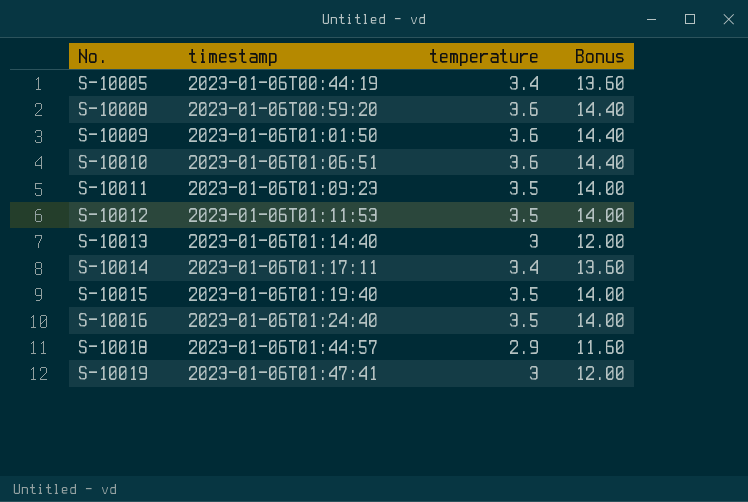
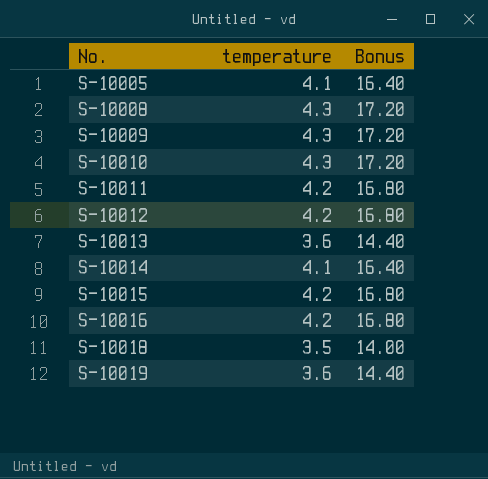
column timestamp | position: 2 -> none
S-10005 | temperature: 3.4 -> 4.1
S-10005 | Bonus: 13.60 -> 16.40
S-10008 | temperature: 3.6 -> 4.3
S-10008 | Bonus: 14.40 -> 17.20
S-10009 | temperature: 3.6 -> 4.3
S-10009 | Bonus: 14.40 -> 17.20
S-10010 | temperature: 3.6 -> 4.3
S-10010 | Bonus: 14.40 -> 17.20
S-10011 | temperature: 3.5 -> 4.2
S-10011 | Bonus: 14.00 -> 16.80
S-10012 | temperature: 3.5 -> 4.2
S-10012 | Bonus: 14.00 -> 16.80
S-10013 | temperature: 3 -> 3.6
S-10013 | Bonus: 12.00 -> 14.40
S-10014 | temperature: 3.4 -> 4.1
S-10014 | Bonus: 13.60 -> 16.40
S-10015 | temperature: 3.5 -> 4.2
S-10015 | Bonus: 14.00 -> 16.80
S-10016 | temperature: 3.5 -> 4.2
S-10016 | Bonus: 14.00 -> 16.80
S-10018 | temperature: 2.9 -> 3.5
S-10018 | Bonus: 11.60 -> 14.00
S-10019 | temperature: 3 -> 3.6
S-10019 | Bonus: 12.00 -> 14.40

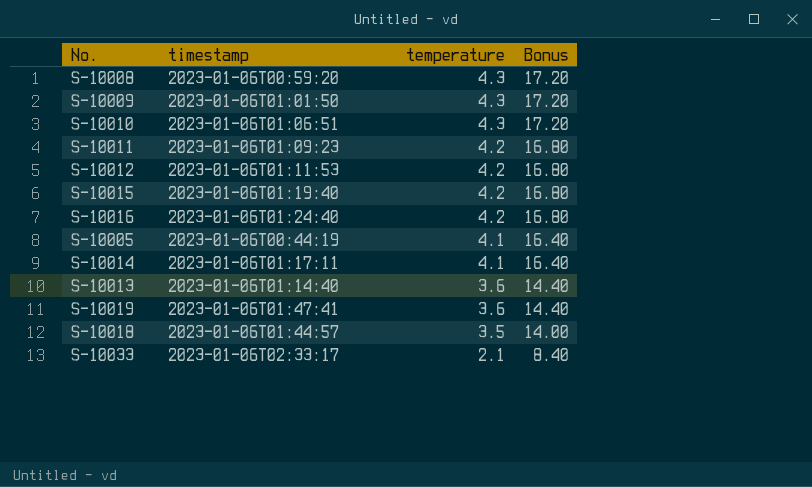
row order: No. ascending -> temperature descending
column timestamp | position: none -> 2
row S-10033: none -> 2023-01-06T02:33:17 | 2.1 | 8.40

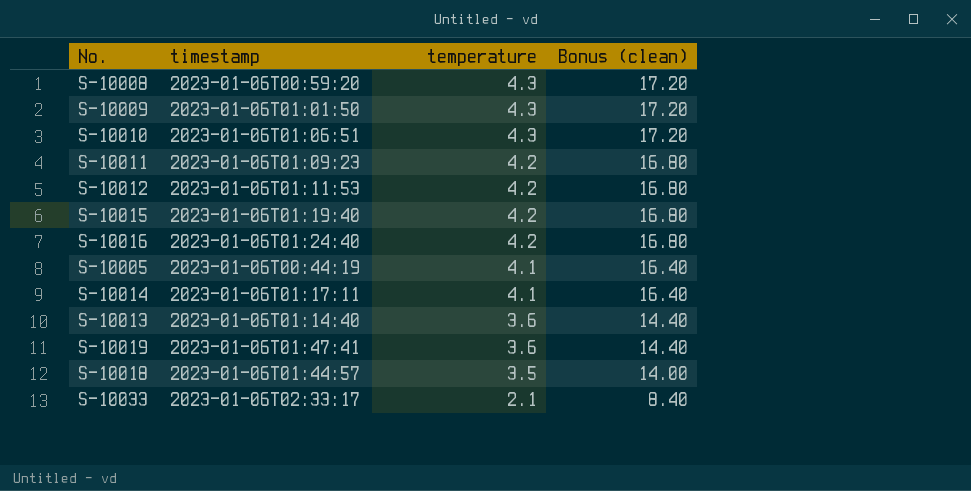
column name: Bonus -> Bonus (clean)

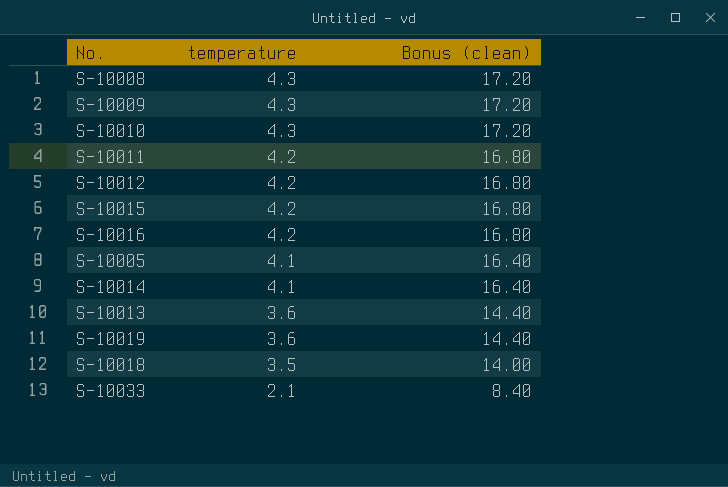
column timestamp | position: 2 -> none

